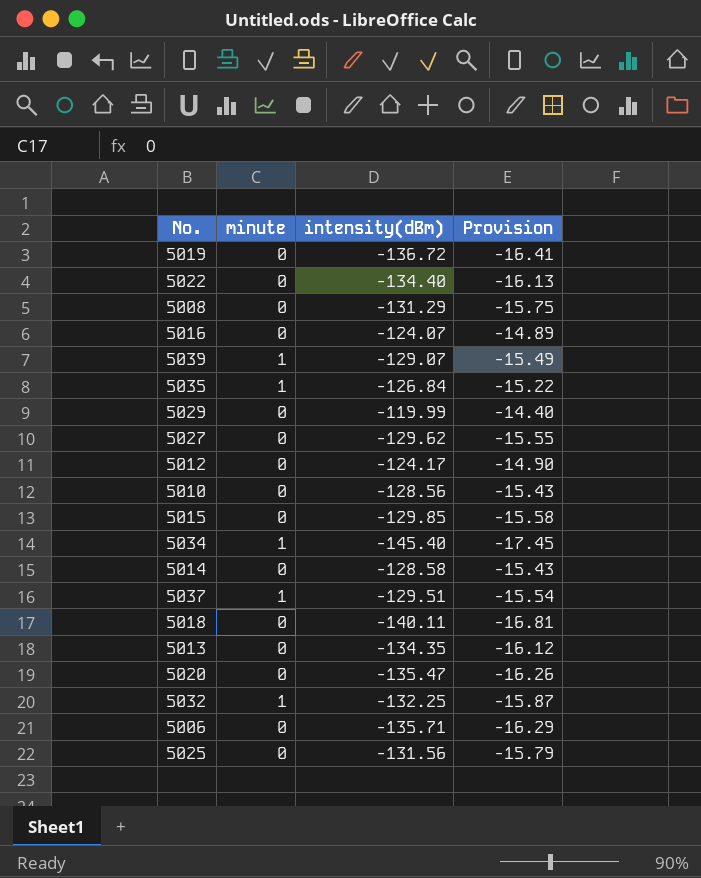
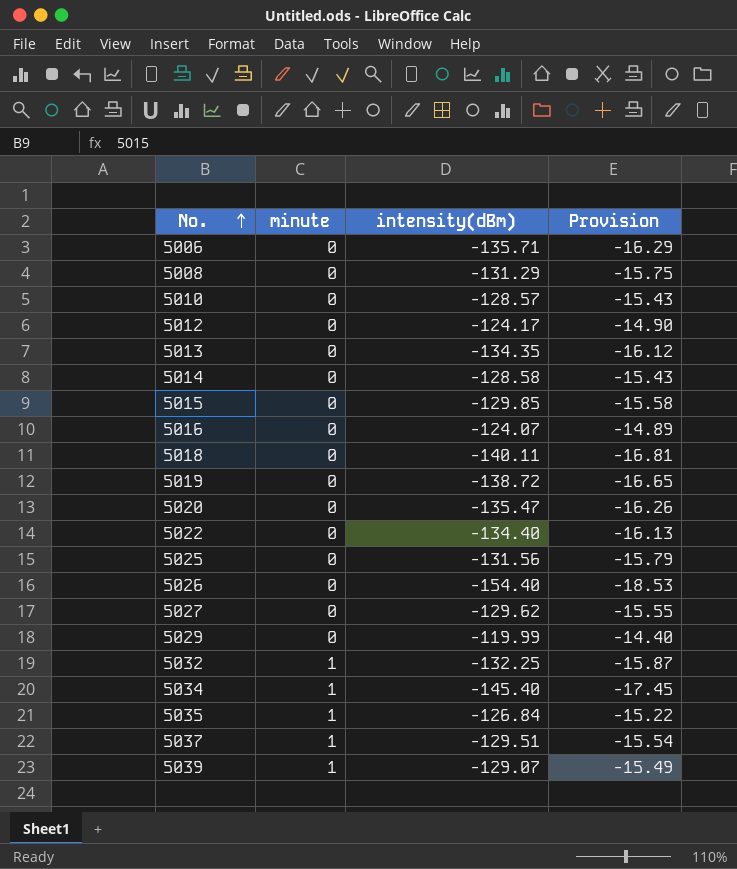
row order: none -> No. ascending
5010 | intensity(dBm): -128.56 -> -128.57
5019 | intensity(dBm): -136.72 -> -138.72
5019 | Provision: -16.41 -> -16.65
row 5026: none -> 0 | -154.40 | -18.53

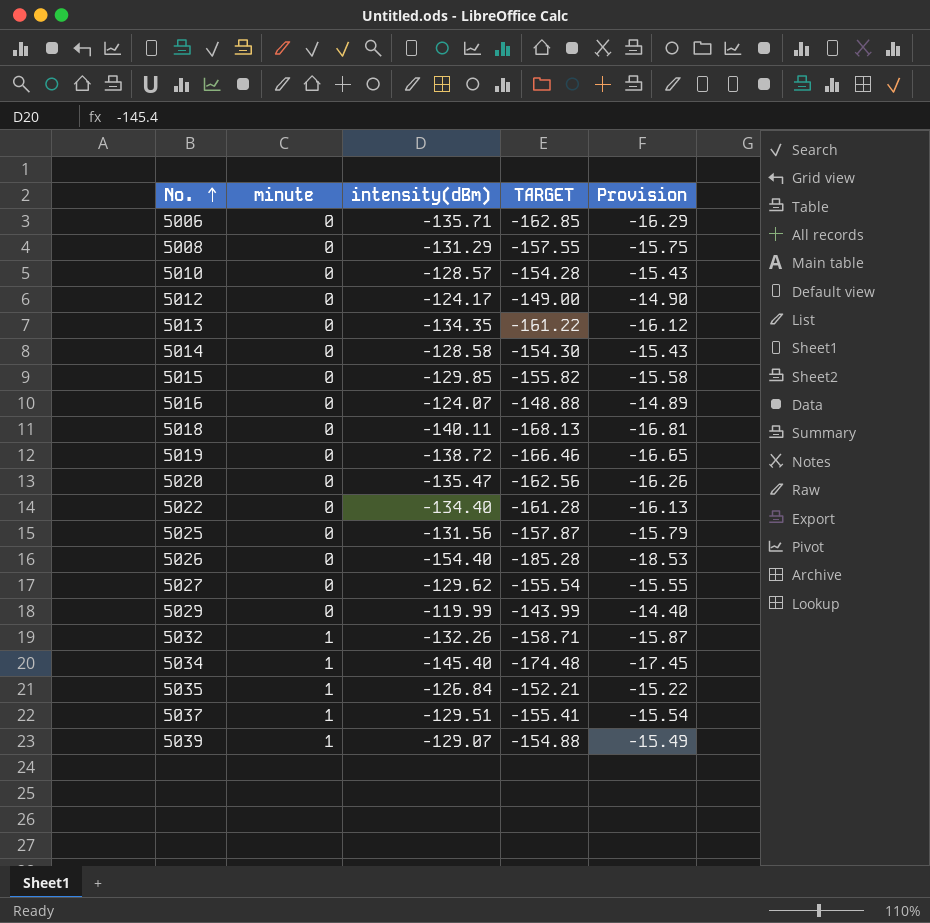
column TARGET | formula: none -> [intensity(dBm)] * 1.2
5032 | intensity(dBm): -132.25 -> -132.26

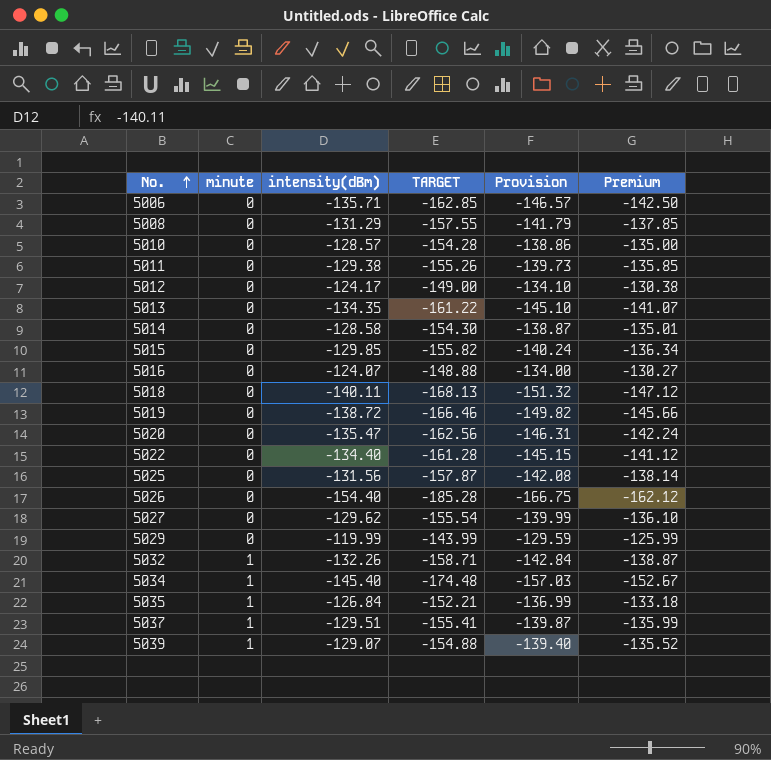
column Provision | formula: [intensity(dBm)] * 0.12 -> [intensity(dBm)] * 1.08
column Premium | formula: none -> [intensity(dBm)] * 1.05
row 5011: none -> 0 | -129.38 | -155.26 | -139.73 | -135.85

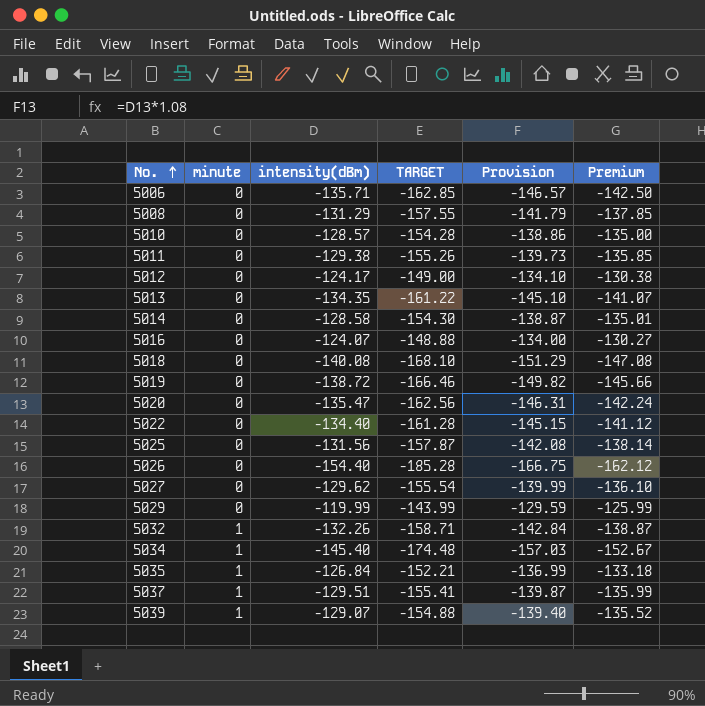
row 5015: 0 | -129.85 | -155.82 | -140.24 | -136.34 -> none
5018 | intensity(dBm): -140.11 -> -140.08
5018 | TARGET: -168.13 -> -168.10
5018 | Provision: -151.32 -> -151.29
5018 | Premium: -147.12 -> -147.08

